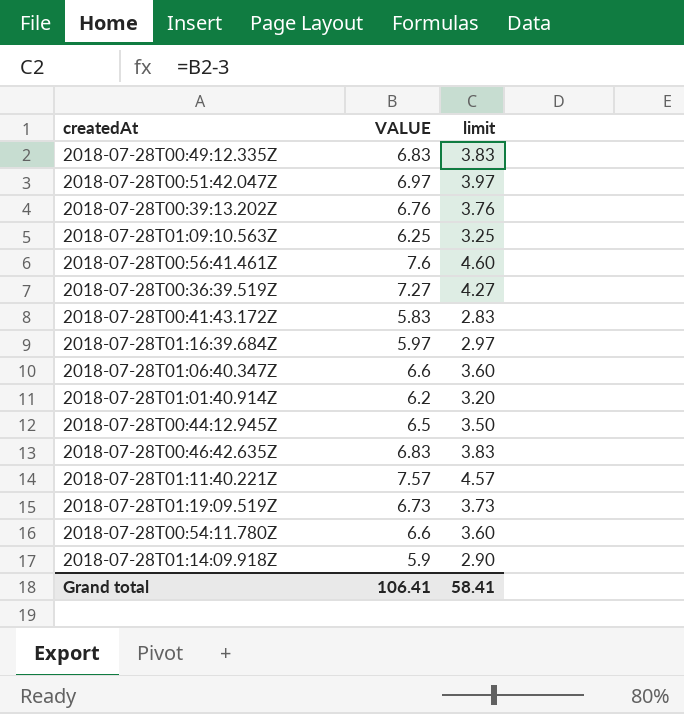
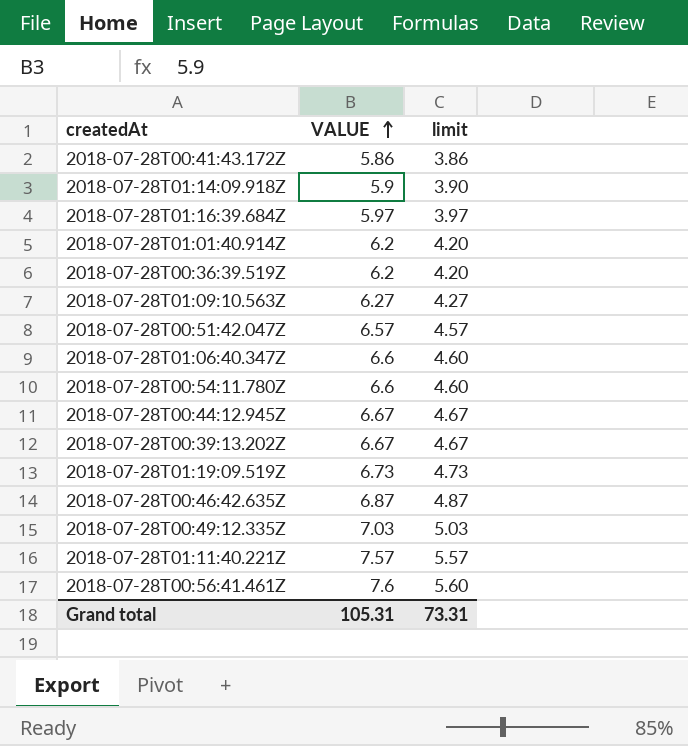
row order: none -> VALUE ascending
column limit | formula: [VALUE] - 3 -> [VALUE] - 2
2018-07-28T00:41:43.172Z | VALUE: 5.83 -> 5.86
2018-07-28T00:36:39.519Z | VALUE: 7.27 -> 6.2
2018-07-28T01:09:10.563Z | VALUE: 6.25 -> 6.27
2018-07-28T00:51:42.047Z | VALUE: 6.97 -> 6.57
2018-07-28T00:44:12.945Z | VALUE: 6.5 -> 6.67
2018-07-28T00:39:13.202Z | VALUE: 6.76 -> 6.67
2018-07-28T00:46:42.635Z | VALUE: 6.83 -> 6.87
2018-07-28T00:49:12.335Z | VALUE: 6.83 -> 7.03
Grand total | VALUE: 106.41 -> 105.31
Grand total | limit: 58.41 -> 73.31

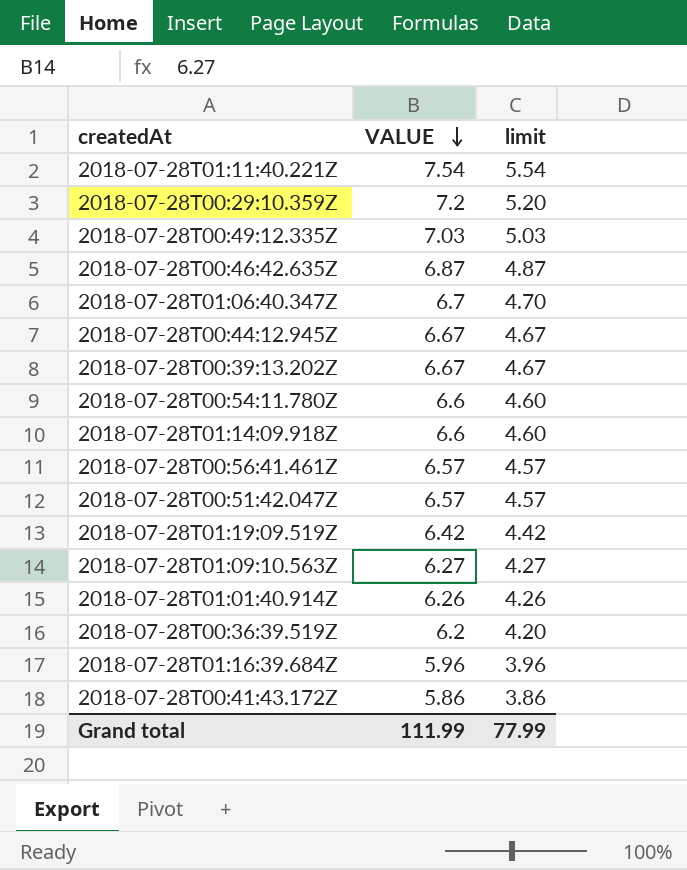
row order: VALUE ascending -> VALUE descending
2018-07-28T01:11:40.221Z | VALUE: 7.57 -> 7.54
2018-07-28T01:11:40.221Z | limit: 5.57 -> 5.54
row 2018-07-28T00:29:10.359Z: none -> 7.2 | 5.20
2018-07-28T01:06:40.347Z | VALUE: 6.6 -> 6.7
2018-07-28T01:06:40.347Z | limit: 4.60 -> 4.70
2018-07-28T01:14:09.918Z | VALUE: 5.9 -> 6.6
2018-07-28T01:14:09.918Z | limit: 3.90 -> 4.60
2018-07-28T00:56:41.461Z | VALUE: 7.6 -> 6.57
2018-07-28T00:56:41.461Z | limit: 5.60 -> 4.57
2018-07-28T01:19:09.519Z | VALUE: 6.73 -> 6.42
2018-07-28T01:19:09.519Z | limit: 4.73 -> 4.42
2018-07-28T01:01:40.914Z | VALUE: 6.2 -> 6.26
2018-07-28T01:01:40.914Z | limit: 4.20 -> 4.26
2018-07-28T01:16:39.684Z | VALUE: 5.97 -> 5.96
2018-07-28T01:16:39.684Z | limit: 3.97 -> 3.96
Grand total | VALUE: 105.31 -> 111.99
Grand total | limit: 73.31 -> 77.99

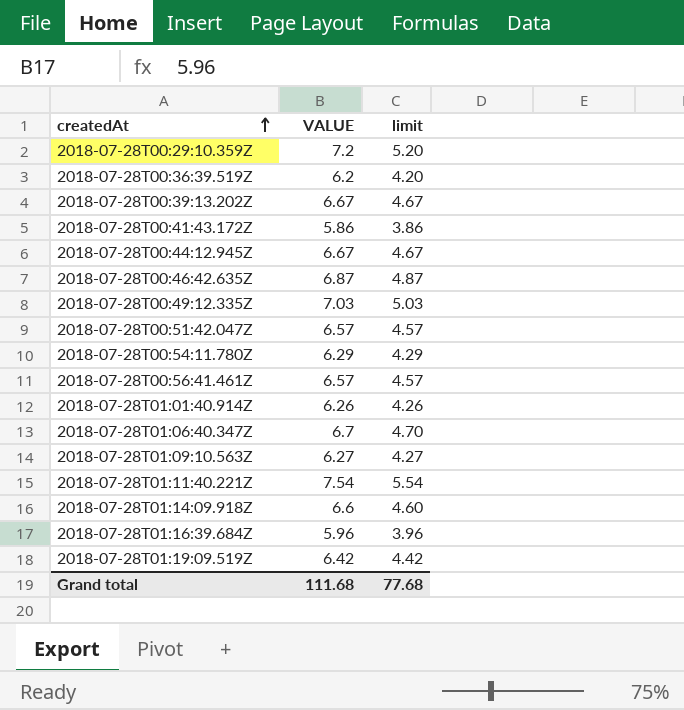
row order: VALUE descending -> createdAt ascending
2018-07-28T00:54:11.780Z | VALUE: 6.6 -> 6.29
2018-07-28T00:54:11.780Z | limit: 4.60 -> 4.29
Grand total | VALUE: 111.99 -> 111.68
Grand total | limit: 77.99 -> 77.68

